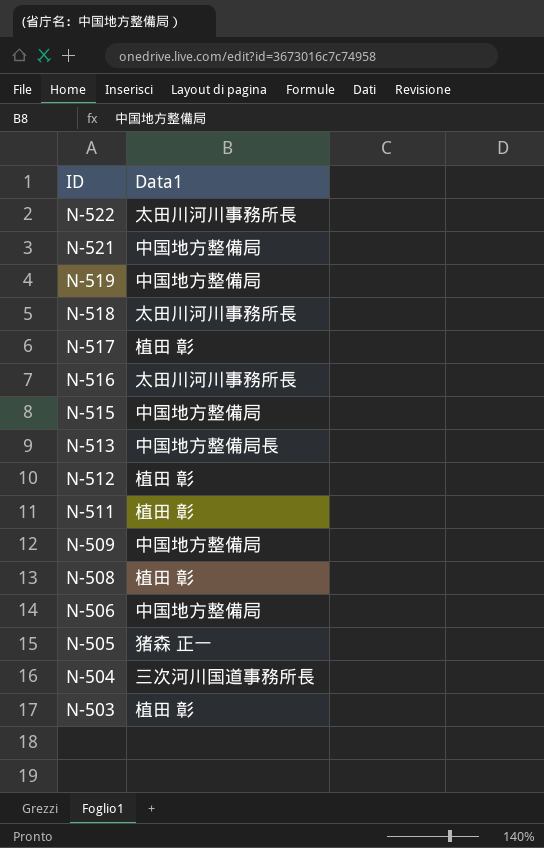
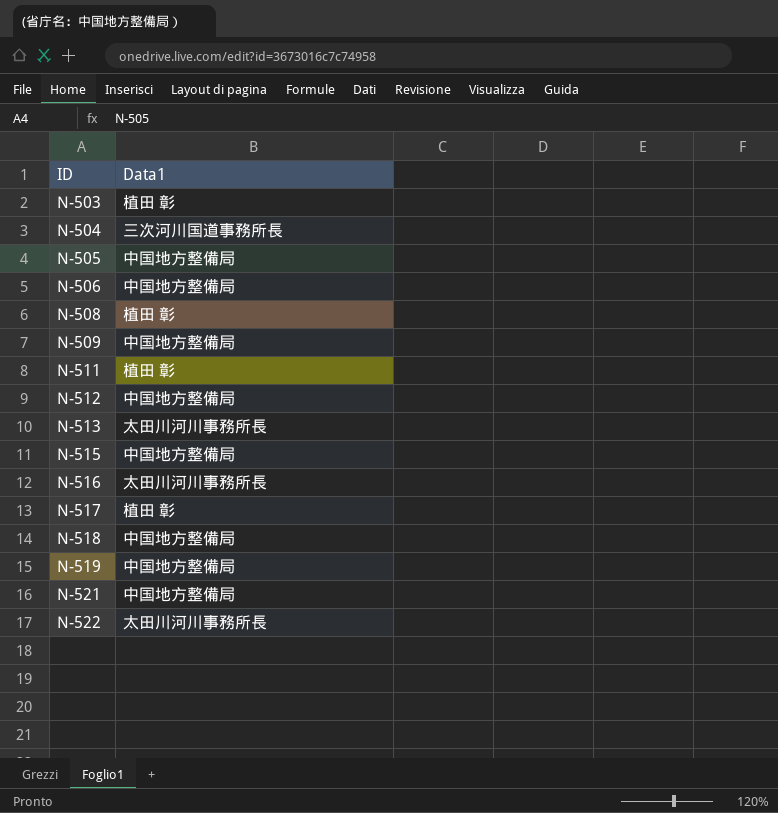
row order: ID descending -> ID ascending
N-505 | Data1: 猪森 正一 -> 中国地方整備局
N-512 | Data1: 植田 彰 -> 中国地方整備局
N-513 | Data1: 中国地方整備局長 -> 太田川河川事務所長
N-518 | Data1: 太田川河川事務所長 -> 中国地方整備局

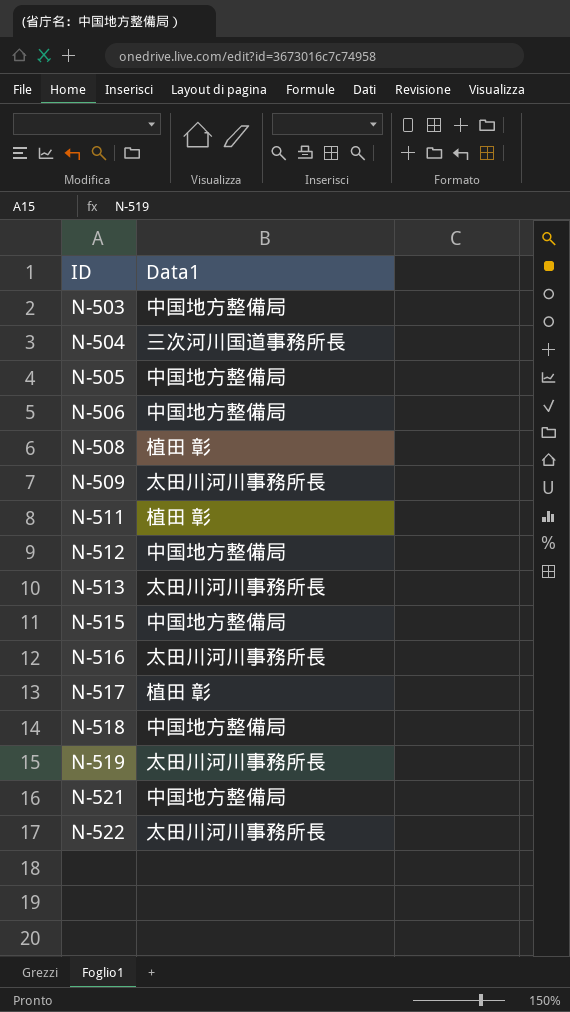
N-503 | Data1: 植田 彰 -> 中国地方整備局
N-509 | Data1: 中国地方整備局 -> 太田川河川事務所長
N-519 | Data1: 中国地方整備局 -> 太田川河川事務所長

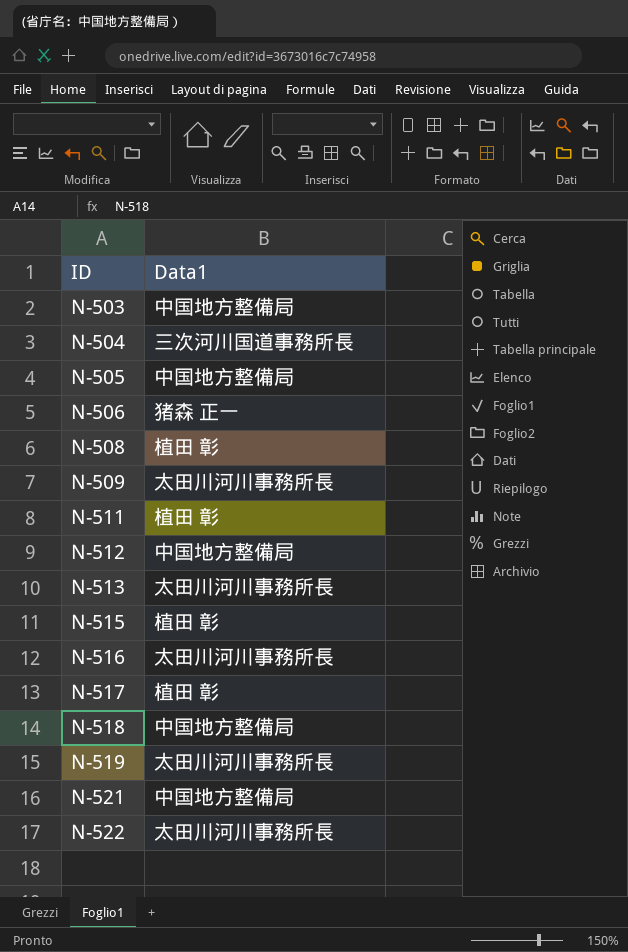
N-506 | Data1: 中国地方整備局 -> 猪森 正一
N-515 | Data1: 中国地方整備局 -> 植田 彰

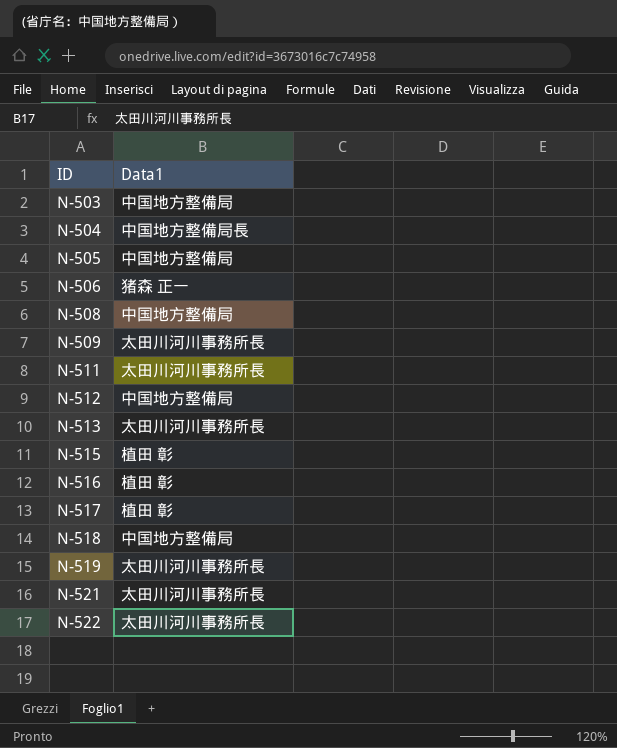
N-504 | Data1: 三次河川国道事務所長 -> 中国地方整備局長
N-508 | Data1: 植田 彰 -> 中国地方整備局
N-511 | Data1: 植田 彰 -> 太田川河川事務所長
N-516 | Data1: 太田川河川事務所長 -> 植田 彰
N-521 | Data1: 中国地方整備局 -> 太田川河川事務所長

